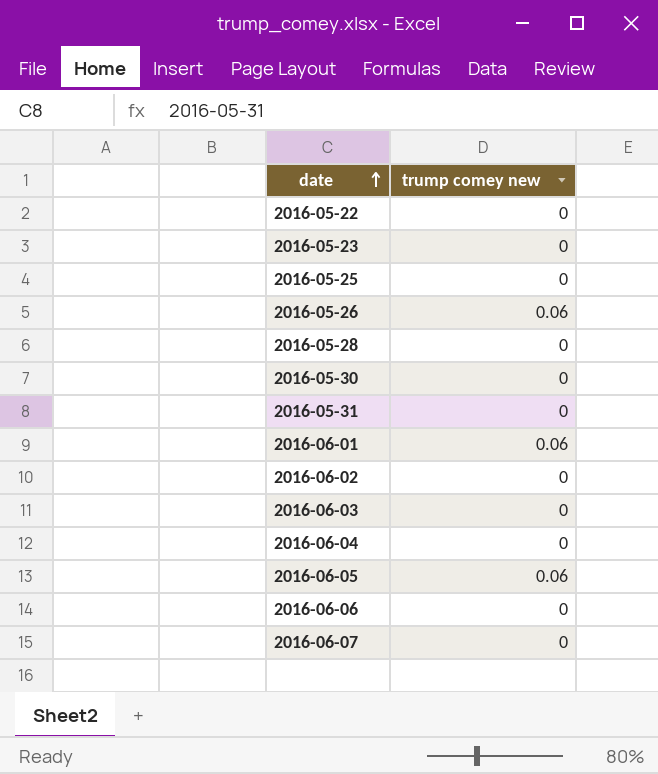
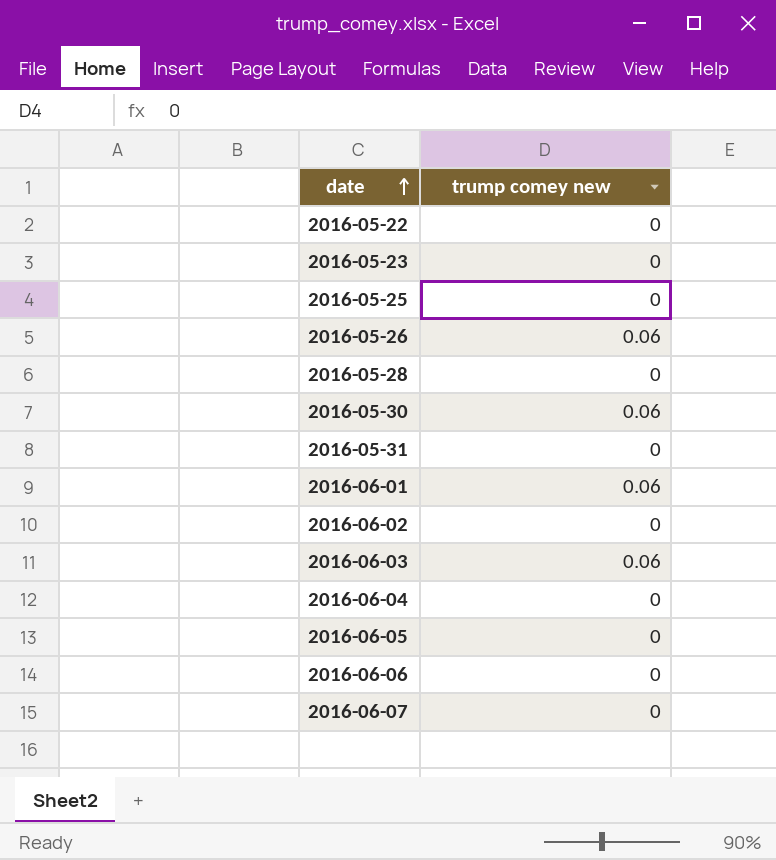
2016-05-30 | trump comey new: 0 -> 0.06
2016-06-03 | trump comey new: 0 -> 0.06
2016-06-05 | trump comey new: 0.06 -> 0

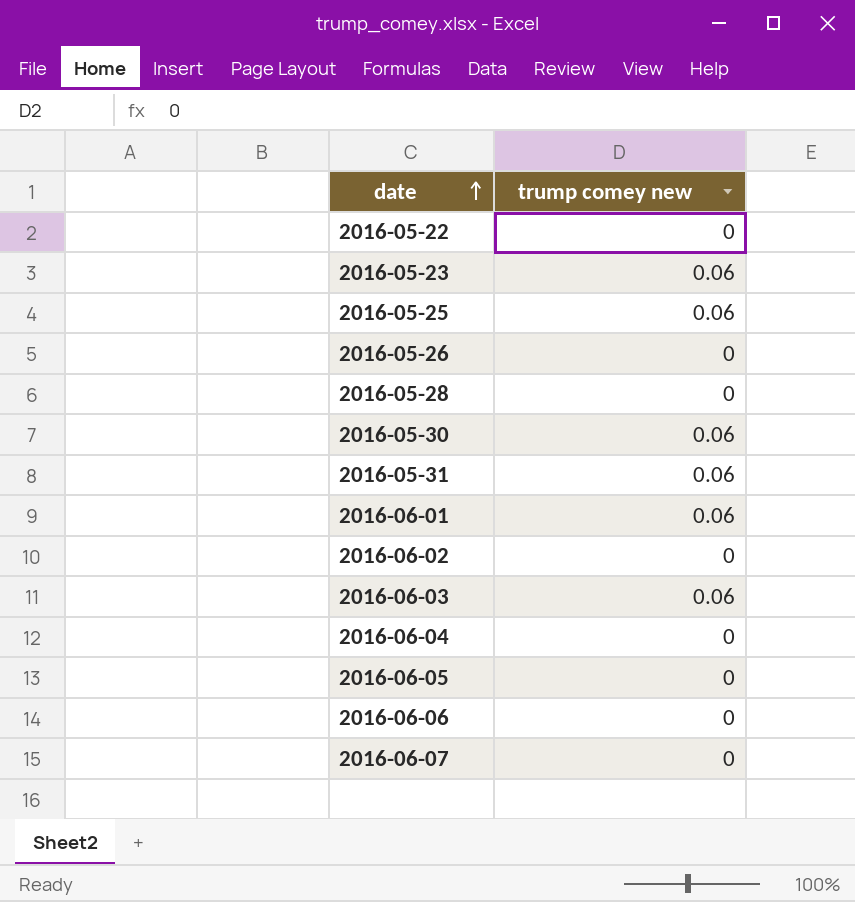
2016-05-23 | trump comey new: 0 -> 0.06
2016-05-25 | trump comey new: 0 -> 0.06
2016-05-26 | trump comey new: 0.06 -> 0
2016-05-31 | trump comey new: 0 -> 0.06

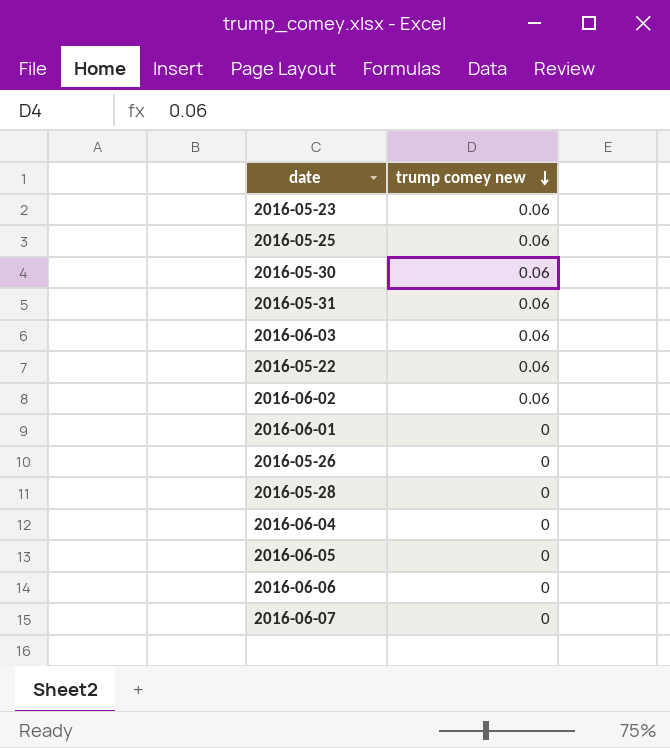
row order: date ascending -> trump comey new descending
2016-05-22 | trump comey new: 0 -> 0.06
2016-06-02 | trump comey new: 0 -> 0.06
2016-06-01 | trump comey new: 0.06 -> 0

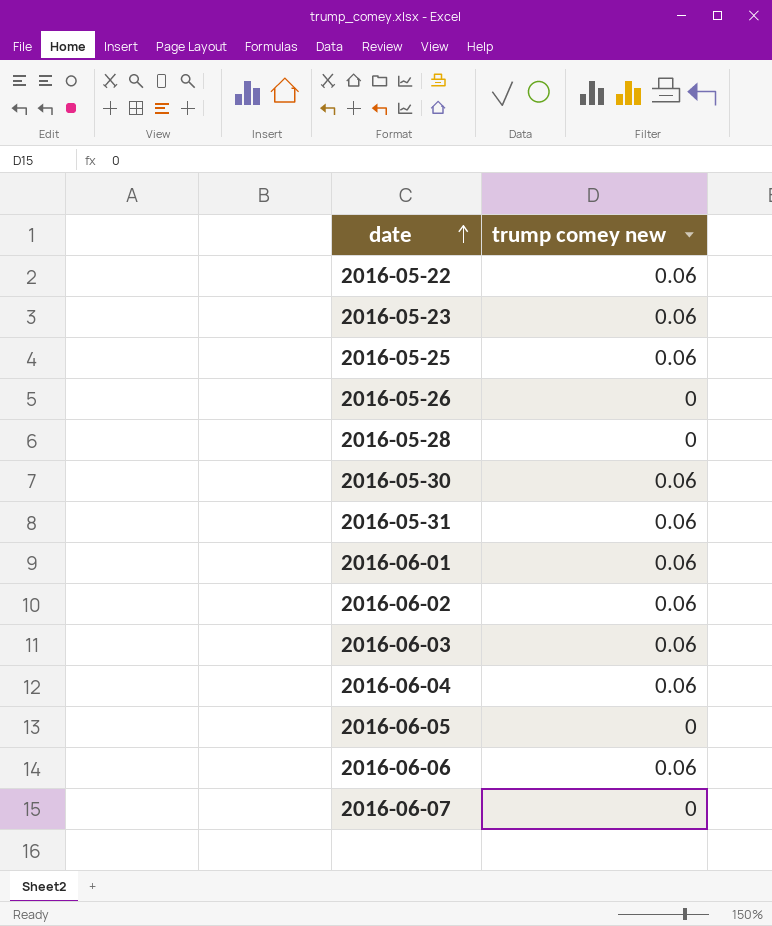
row order: trump comey new descending -> date ascending
2016-06-01 | trump comey new: 0 -> 0.06
2016-06-04 | trump comey new: 0 -> 0.06
2016-06-06 | trump comey new: 0 -> 0.06

